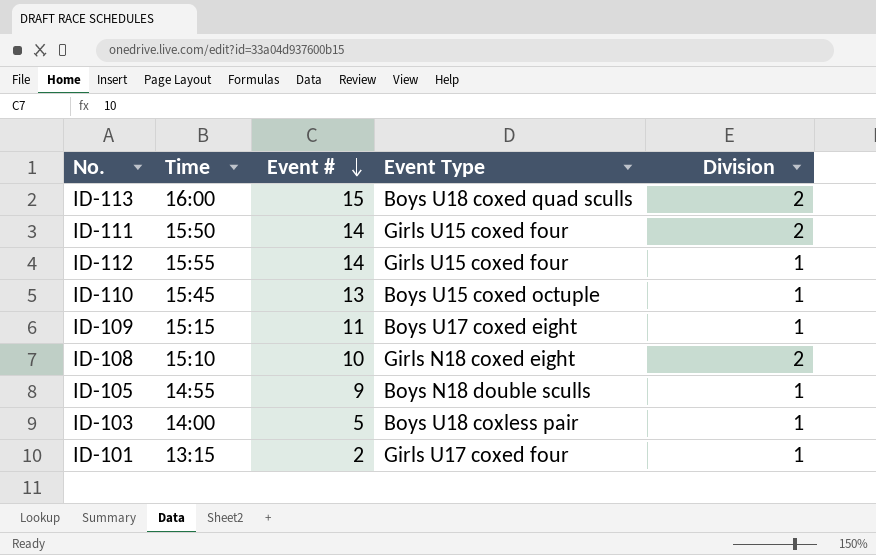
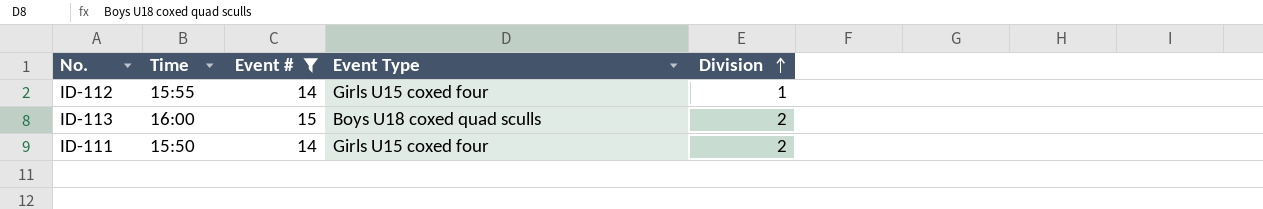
filter: none -> Event # >= 14
row order: Event # descending -> Division ascending

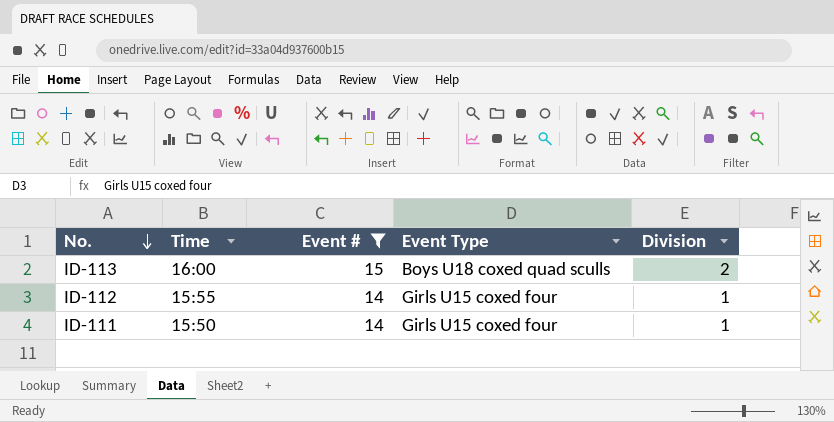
row order: Division ascending -> No. descending
ID-111 | Division: 2 -> 1

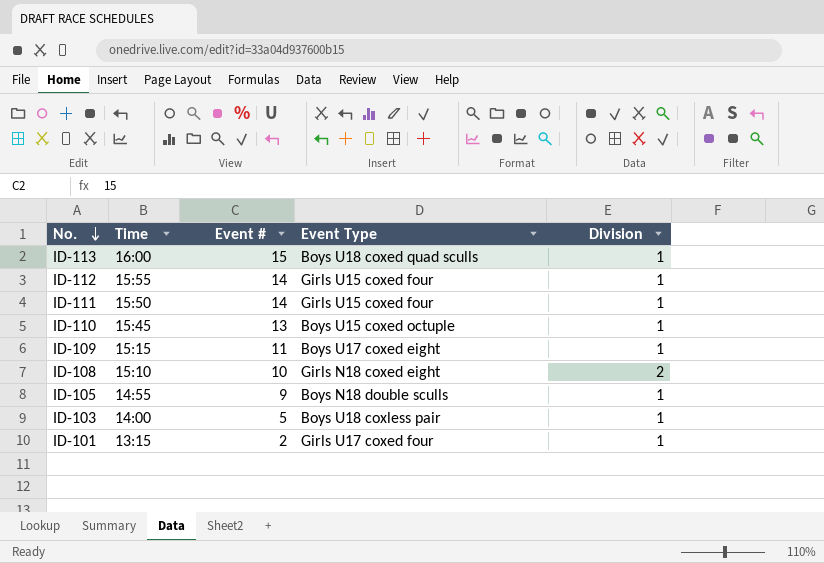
filter: Event # >= 14 -> none
ID-113 | Division: 2 -> 1

